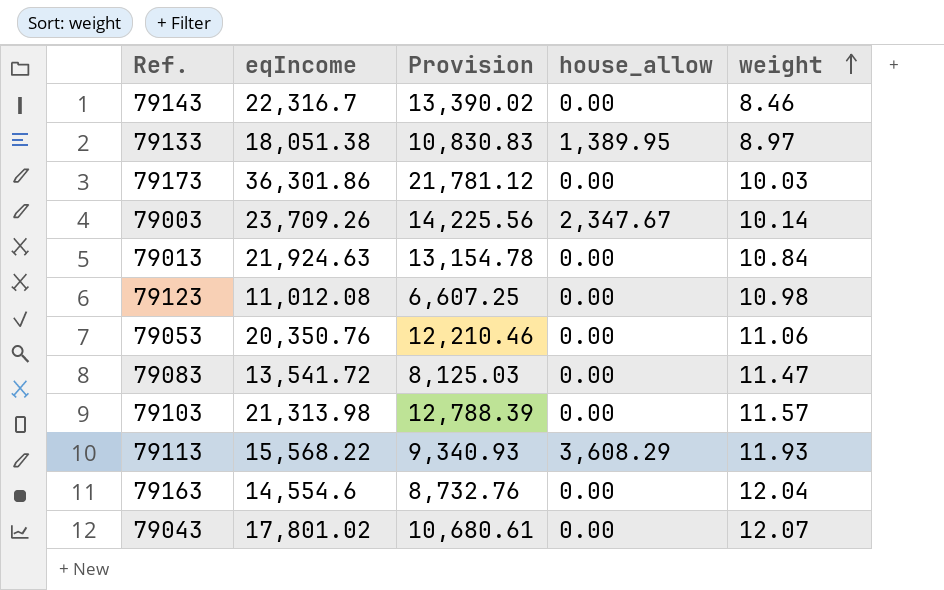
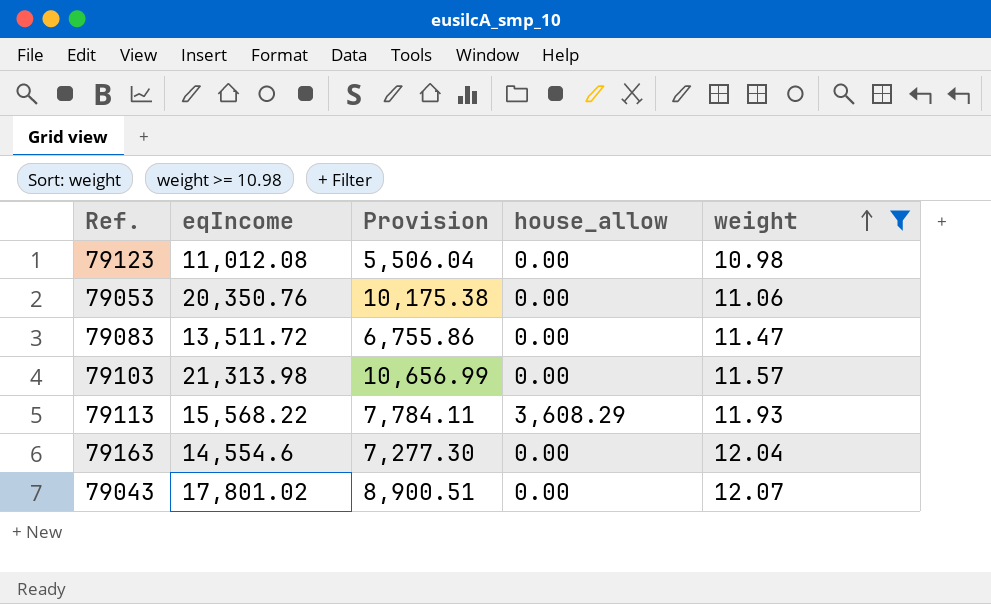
filter: none -> weight >= 10.98
column Provision | formula: [eqIncome] * 0.6 -> [eqIncome] * 0.5
79083 | eqIncome: 13,541.72 -> 13,511.72

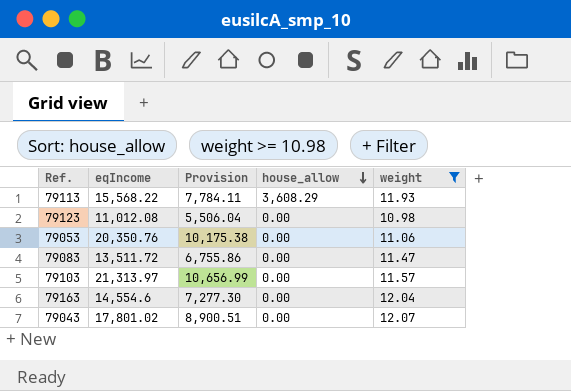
row order: weight ascending -> house_allow descending
79103 | eqIncome: 21,313.98 -> 21,313.97

